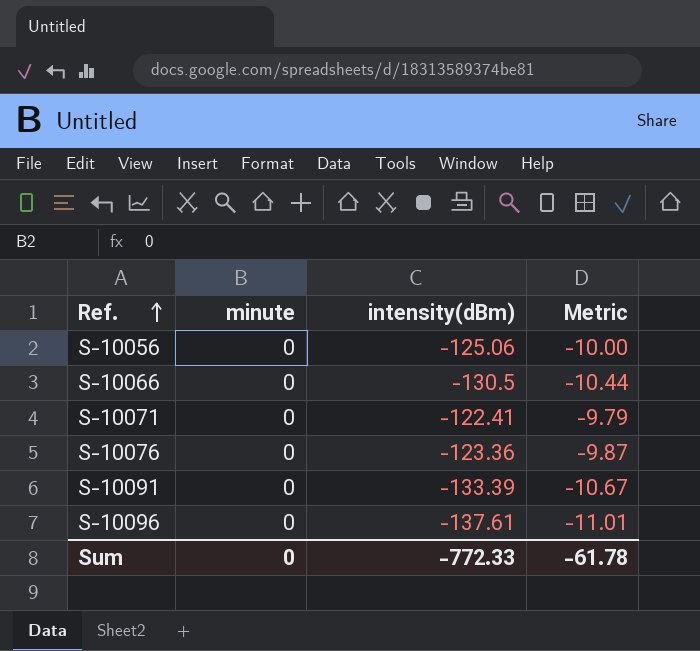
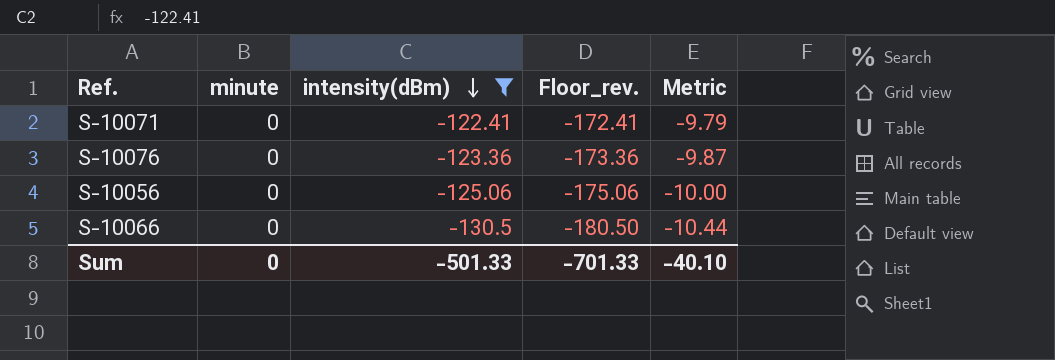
filter: none -> intensity(dBm) >= -130.5
row order: Ref. ascending -> intensity(dBm) descending
column Floor_rev. | formula: none -> [intensity(dBm)] - 50
Sum | intensity(dBm): -772.33 -> -501.33
Sum | Metric: -61.78 -> -40.10

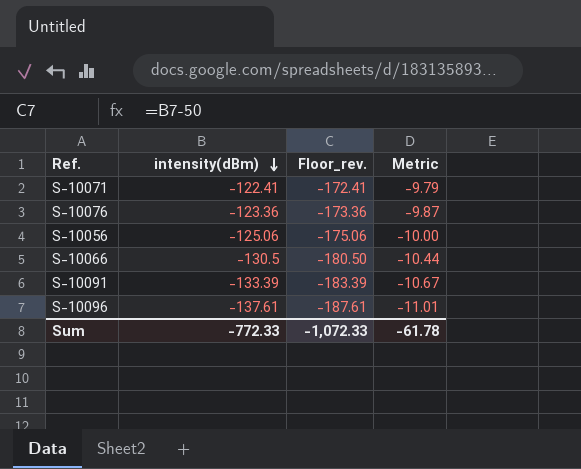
filter: intensity(dBm) >= -130.5 -> none
column minute | position: 2 -> none
Sum | intensity(dBm): -501.33 -> -772.33
Sum | Floor_rev.: -701.33 -> -1,072.33
Sum | Metric: -40.10 -> -61.78

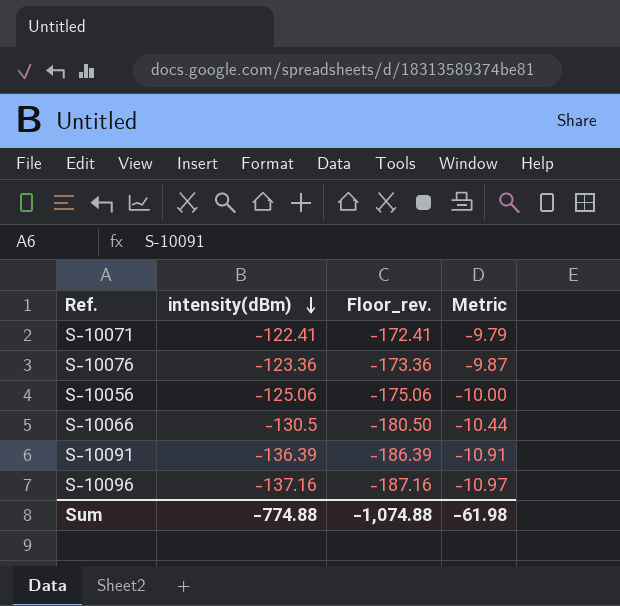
S-10091 | intensity(dBm): -133.39 -> -136.39
S-10091 | Floor_rev.: -183.39 -> -186.39
S-10091 | Metric: -10.67 -> -10.91
S-10096 | intensity(dBm): -137.61 -> -137.16
S-10096 | Floor_rev.: -187.61 -> -187.16
S-10096 | Metric: -11.01 -> -10.97
Sum | intensity(dBm): -772.33 -> -774.88
Sum | Floor_rev.: -1,072.33 -> -1,074.88
Sum | Metric: -61.78 -> -61.98

